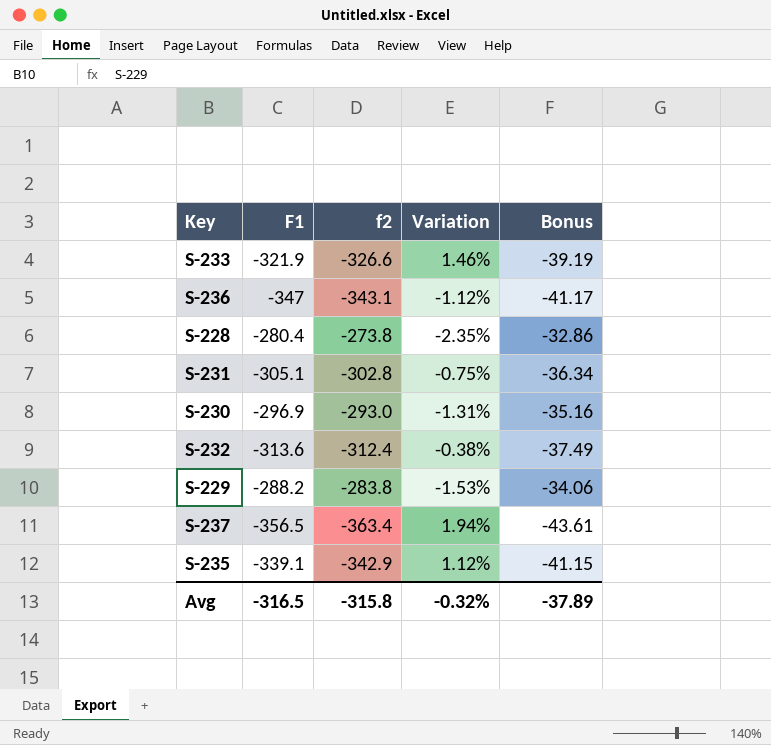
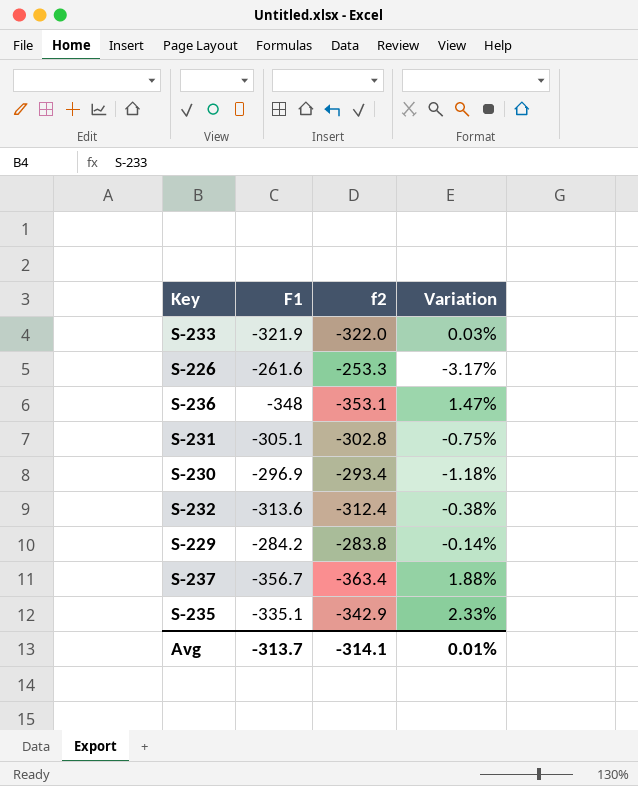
column Bonus | formula: [f2] * 0.12 -> none
row S-228: -280.4 | -273.8 | -2.35% | -32.86 -> none
S-233 | f2: -326.6 -> -322.0
S-233 | Variation: 1.46% -> 0.03%
row S-226: none -> -261.6 | -253.3 | -3.17%
S-236 | F1: -347 -> -348
S-236 | f2: -343.1 -> -353.1
S-236 | Variation: -1.12% -> 1.47%
S-230 | f2: -293.0 -> -293.4
S-230 | Variation: -1.31% -> -1.18%
S-229 | F1: -288.2 -> -284.2
S-229 | Variation: -1.53% -> -0.14%
S-237 | F1: -356.5 -> -356.7
S-237 | Variation: 1.94% -> 1.88%
S-235 | F1: -339.1 -> -335.1
S-235 | Variation: 1.12% -> 2.33%
Avg | F1: -316.5 -> -313.7
Avg | f2: -315.8 -> -314.1
Avg | Variation: -0.32% -> 0.01%

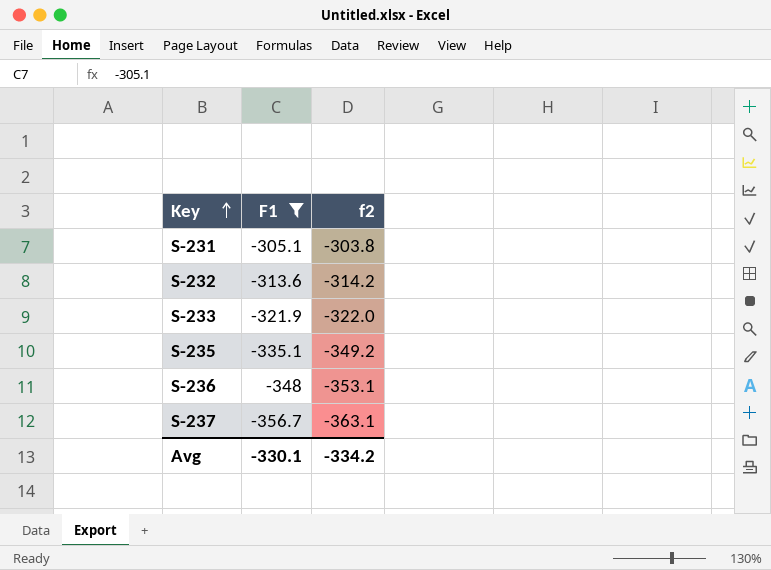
filter: none -> F1 <= -305.1
row order: none -> Key ascending
column Variation | formula: ([f2] - [F1]) / [F1] -> none
S-231 | f2: -302.8 -> -303.8
S-232 | f2: -312.4 -> -314.2
S-235 | f2: -342.9 -> -349.2
S-237 | f2: -363.4 -> -363.1
Avg | F1: -313.7 -> -330.1
Avg | f2: -314.1 -> -334.2

